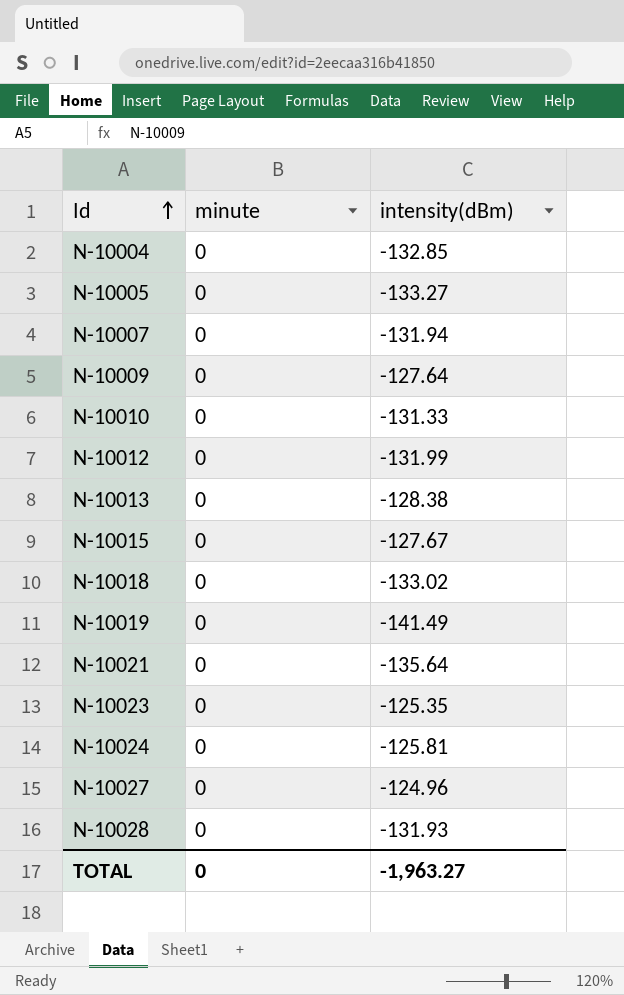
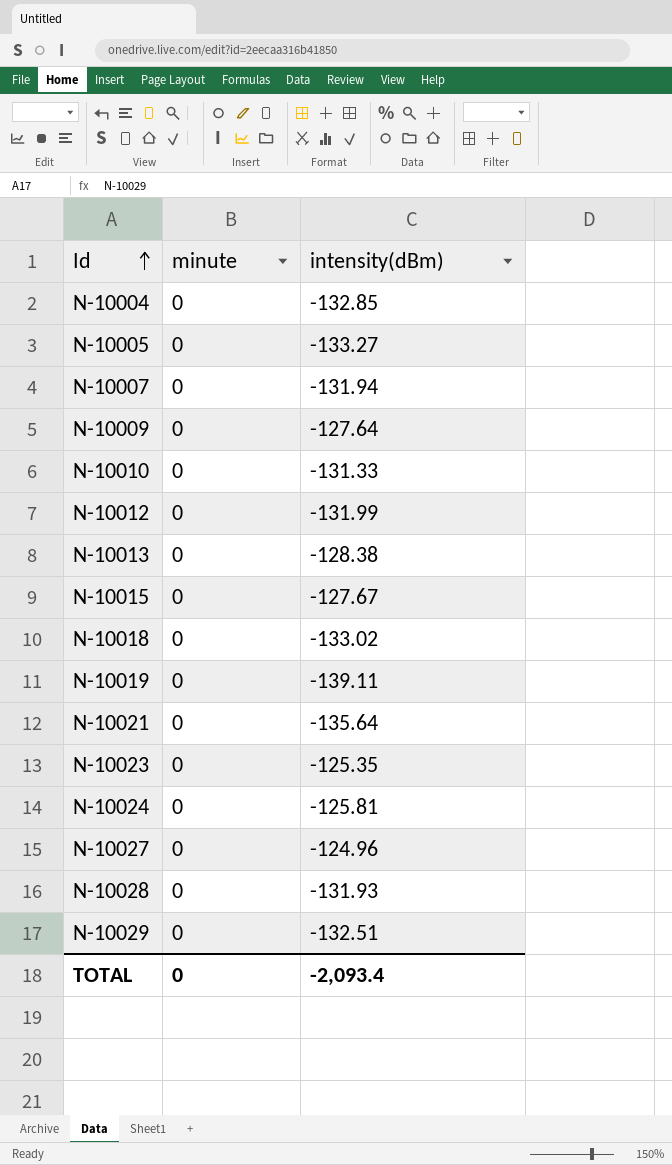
N-10019 | intensity(dBm): -141.49 -> -139.11
row N-10029: none -> 0 | -132.51
TOTAL | intensity(dBm): -1,963.27 -> -2,093.4

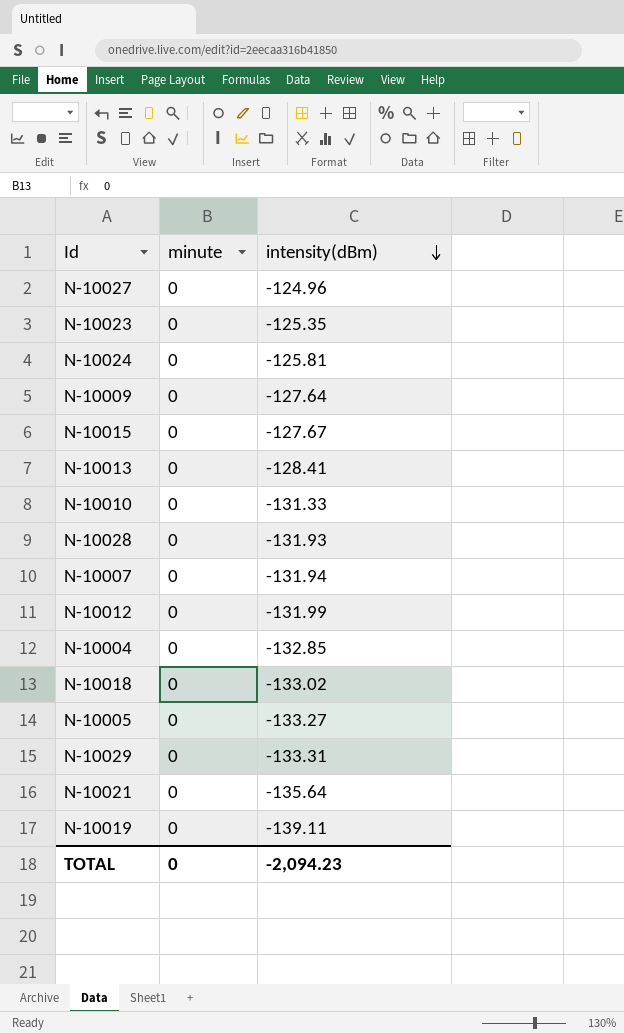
row order: Id ascending -> intensity(dBm) descending
N-10013 | intensity(dBm): -128.38 -> -128.41
N-10029 | intensity(dBm): -132.51 -> -133.31
TOTAL | intensity(dBm): -2,093.4 -> -2,094.23

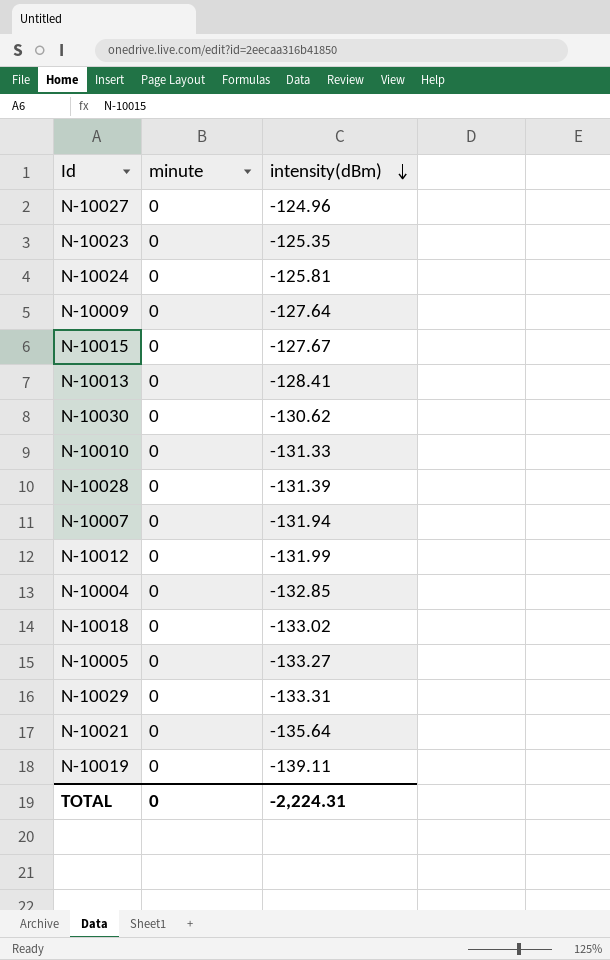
row N-10030: none -> 0 | -130.62
N-10028 | intensity(dBm): -131.93 -> -131.39
TOTAL | intensity(dBm): -2,094.23 -> -2,224.31

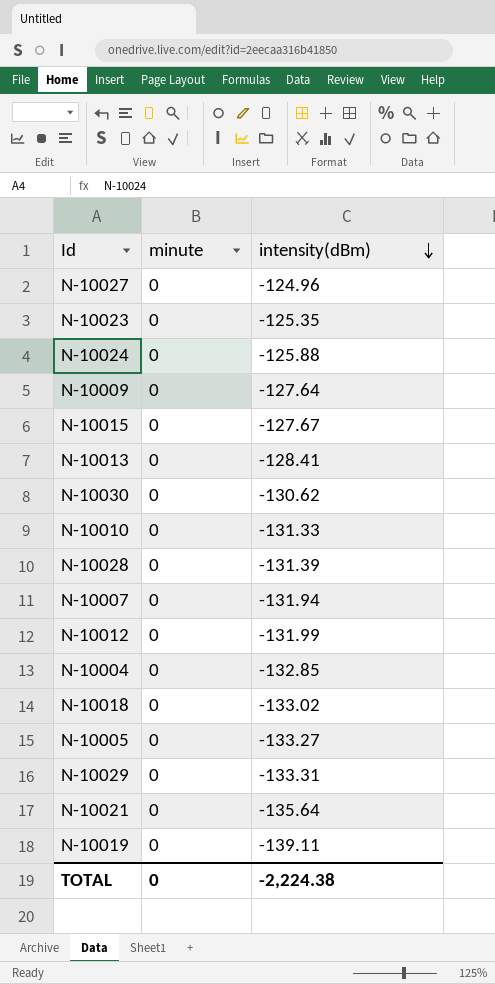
N-10024 | intensity(dBm): -125.81 -> -125.88
TOTAL | intensity(dBm): -2,224.31 -> -2,224.38

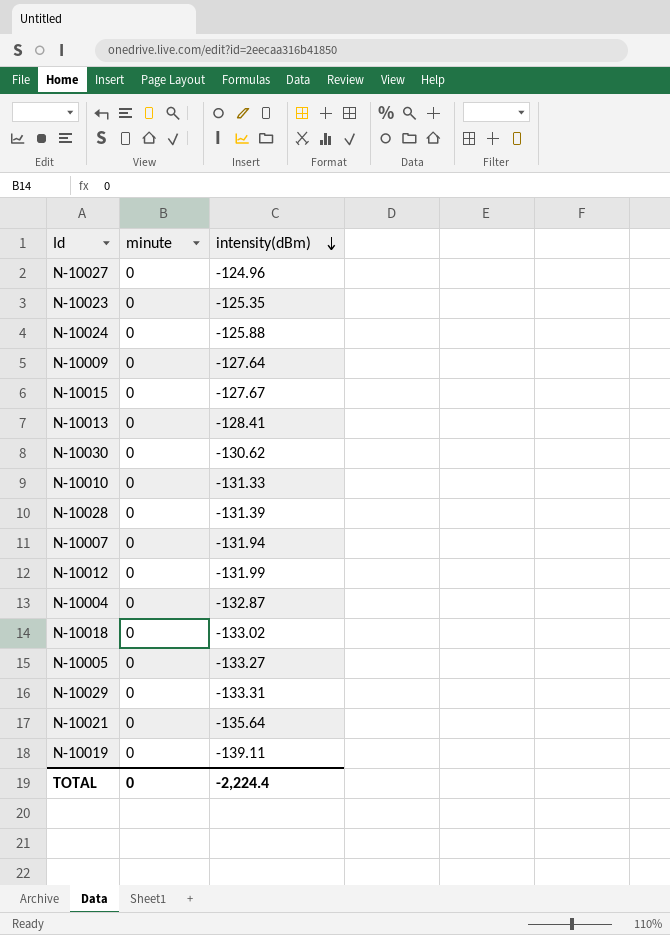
N-10004 | intensity(dBm): -132.85 -> -132.87
TOTAL | intensity(dBm): -2,224.38 -> -2,224.4

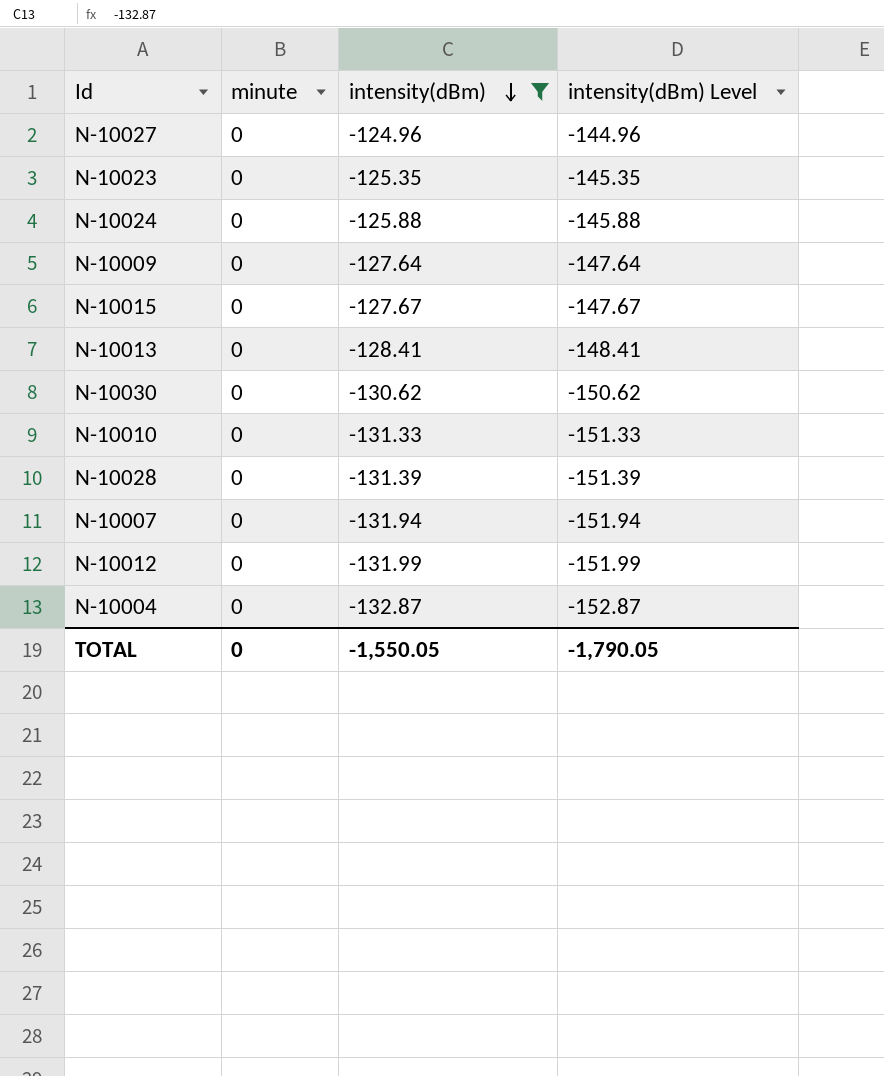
filter: none -> intensity(dBm) >= -132.87
column intensity(dBm) Level | formula: none -> [intensity(dBm)] - 20
TOTAL | intensity(dBm): -2,224.4 -> -1,550.05

